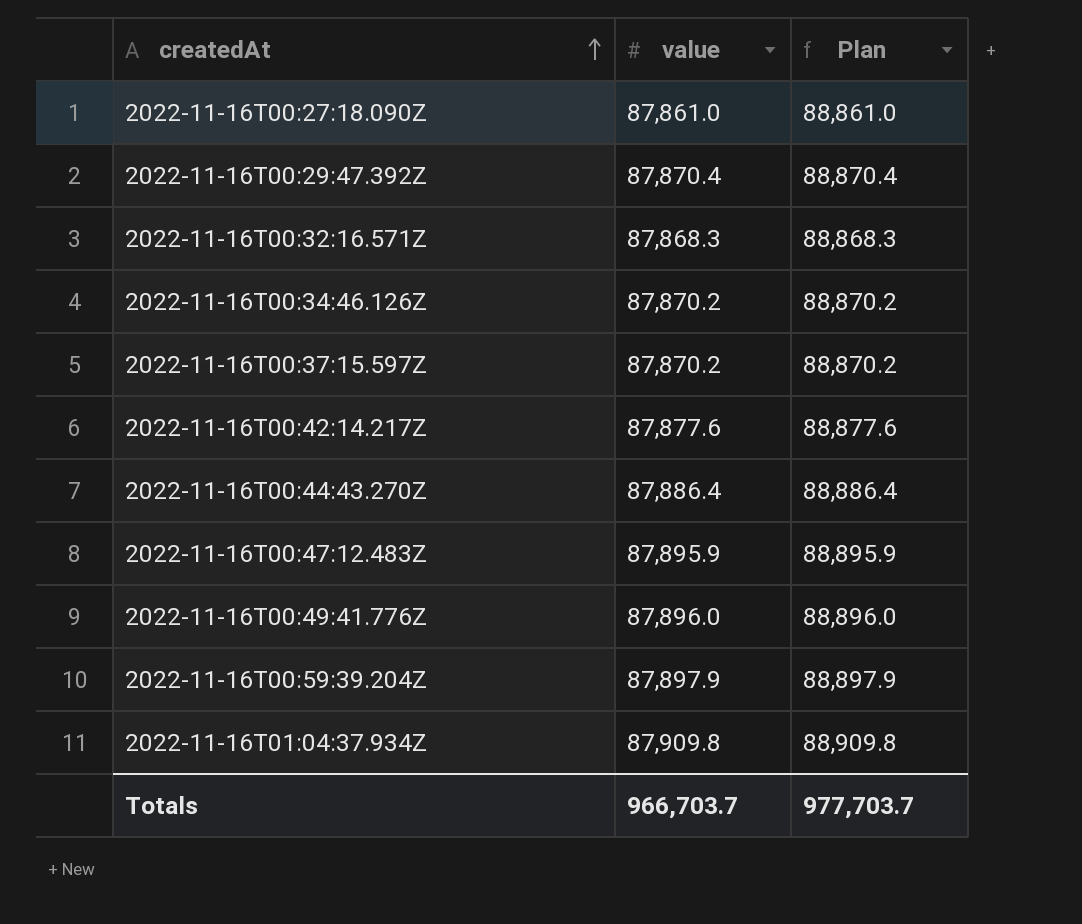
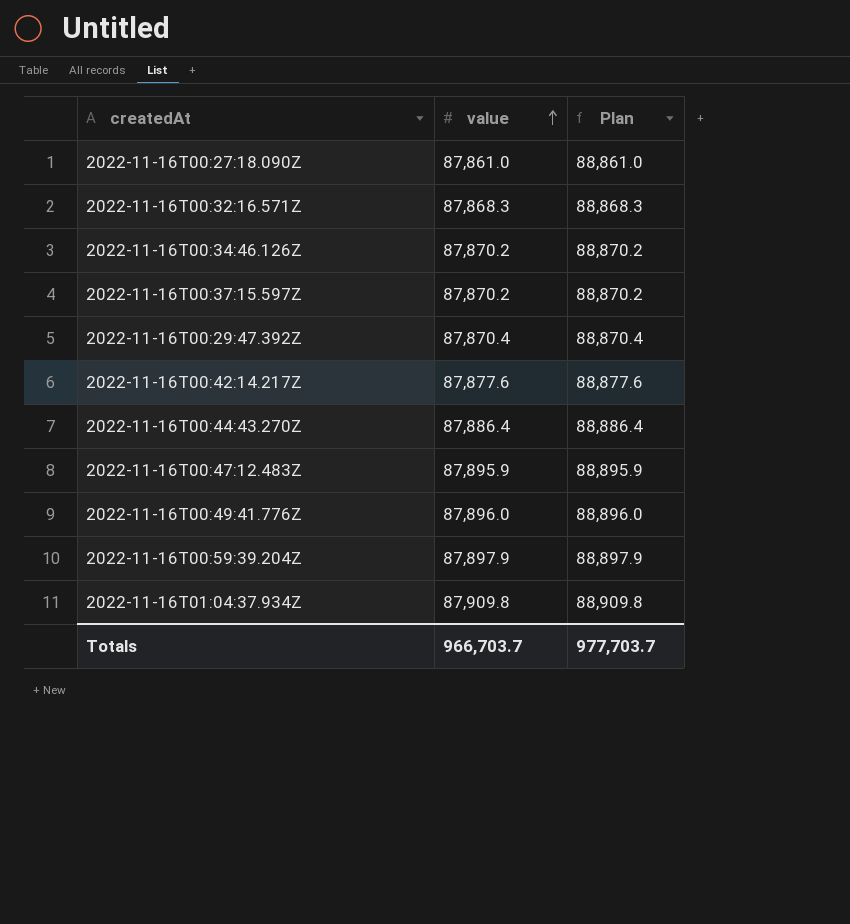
row order: createdAt ascending -> value ascending

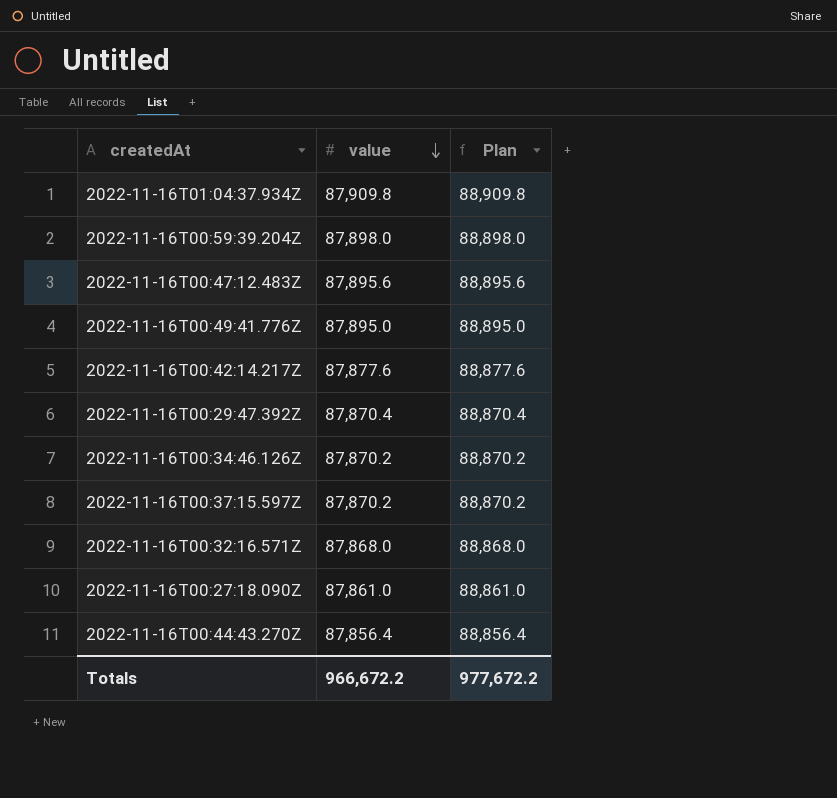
row order: value ascending -> value descending
2022-11-16T00:59:39.204Z | value: 87,897.9 -> 87,898.0
2022-11-16T00:59:39.204Z | Plan: 88,897.9 -> 88,898.0
2022-11-16T00:47:12.483Z | value: 87,895.9 -> 87,895.6
2022-11-16T00:47:12.483Z | Plan: 88,895.9 -> 88,895.6
2022-11-16T00:49:41.776Z | value: 87,896.0 -> 87,895.0
2022-11-16T00:49:41.776Z | Plan: 88,896.0 -> 88,895.0
2022-11-16T00:32:16.571Z | value: 87,868.3 -> 87,868.0
2022-11-16T00:32:16.571Z | Plan: 88,868.3 -> 88,868.0
2022-11-16T00:44:43.270Z | value: 87,886.4 -> 87,856.4
2022-11-16T00:44:43.270Z | Plan: 88,886.4 -> 88,856.4
Totals | value: 966,703.7 -> 966,672.2
Totals | Plan: 977,703.7 -> 977,672.2

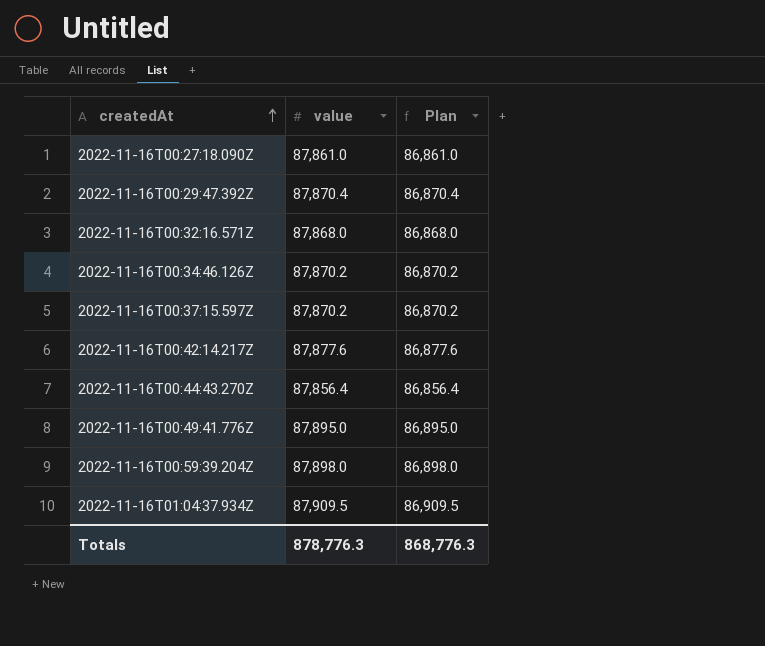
row order: value descending -> createdAt ascending
column Plan | formula: [value] + 1000 -> [value] - 1000
row 2022-11-16T00:47:12.483Z: 87,895.6 | 88,895.6 -> none
2022-11-16T01:04:37.934Z | value: 87,909.8 -> 87,909.5
Totals | value: 966,672.2 -> 878,776.3
Totals | Plan: 977,672.2 -> 868,776.3

